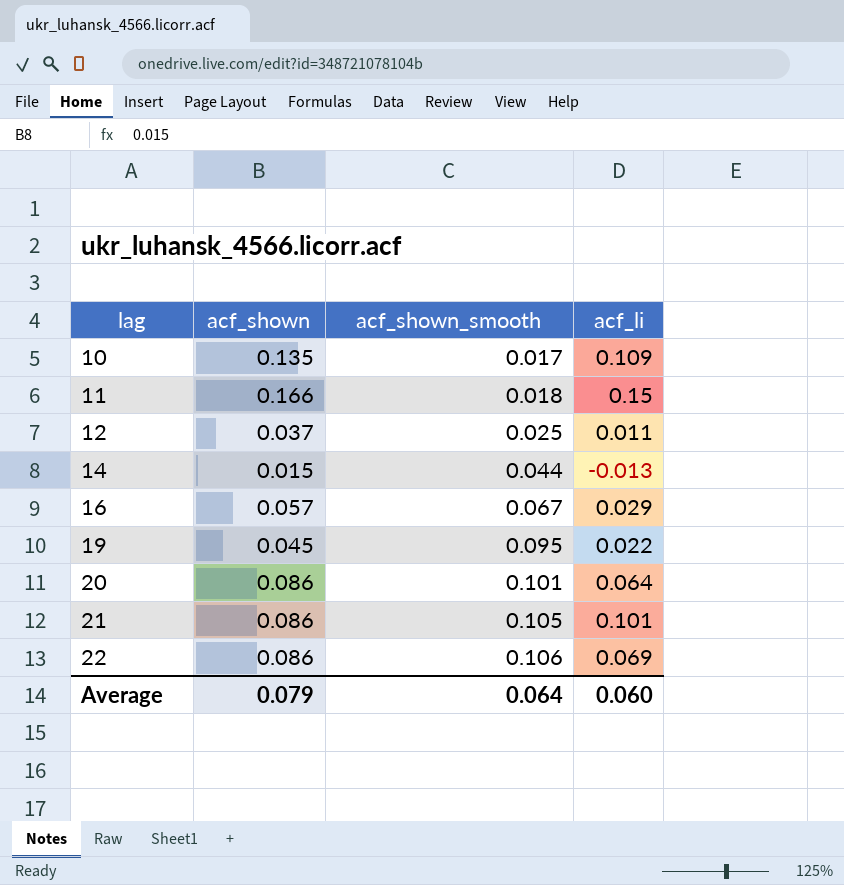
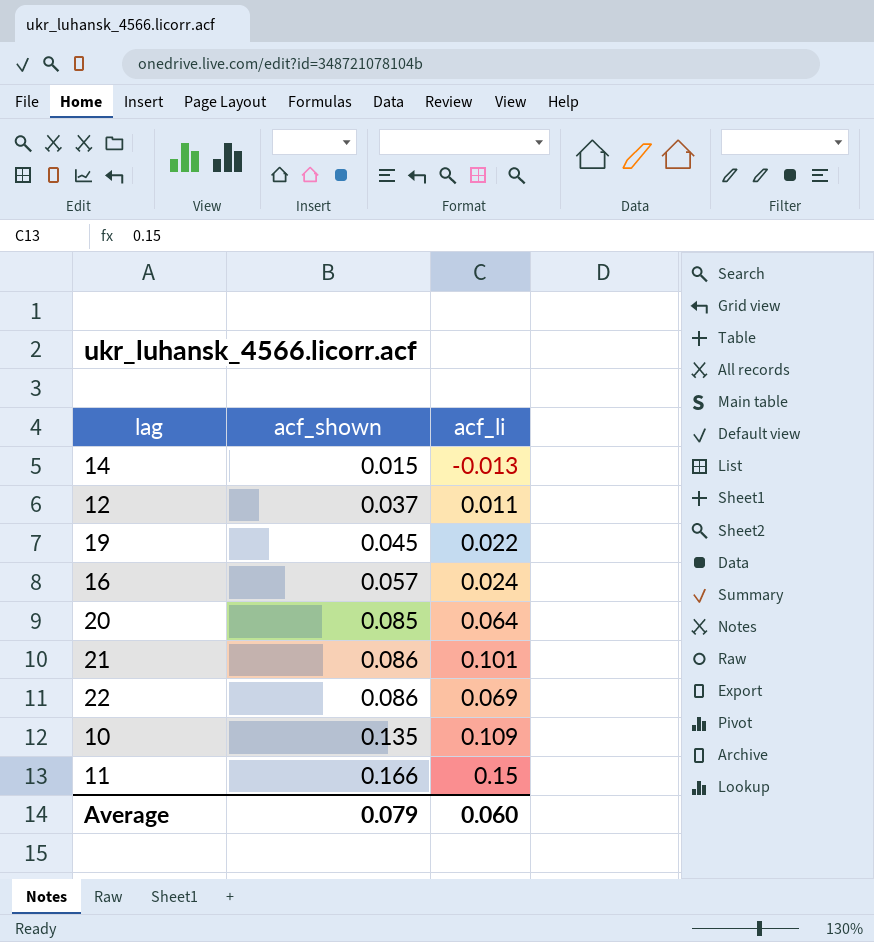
row order: lag ascending -> acf_shown ascending
column acf_shown_smooth | position: 3 -> none
16 | acf_li: 0.029 -> 0.024
20 | acf_shown: 0.086 -> 0.085

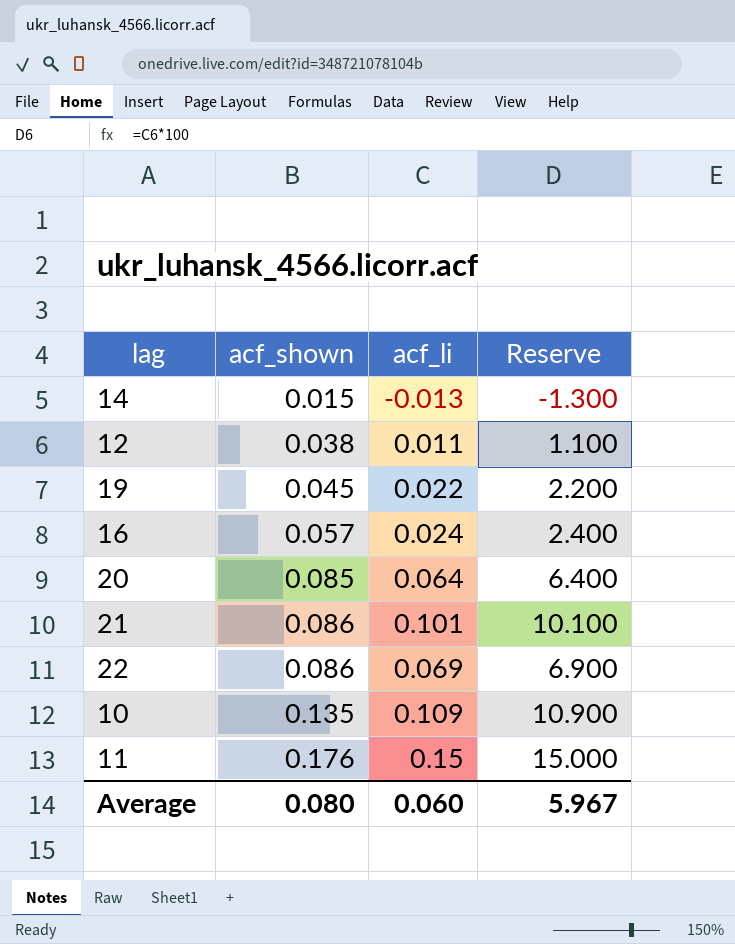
column Reserve | formula: none -> [acf_li] * 100
12 | acf_shown: 0.037 -> 0.038
11 | acf_shown: 0.166 -> 0.176
Average | acf_shown: 0.079 -> 0.080

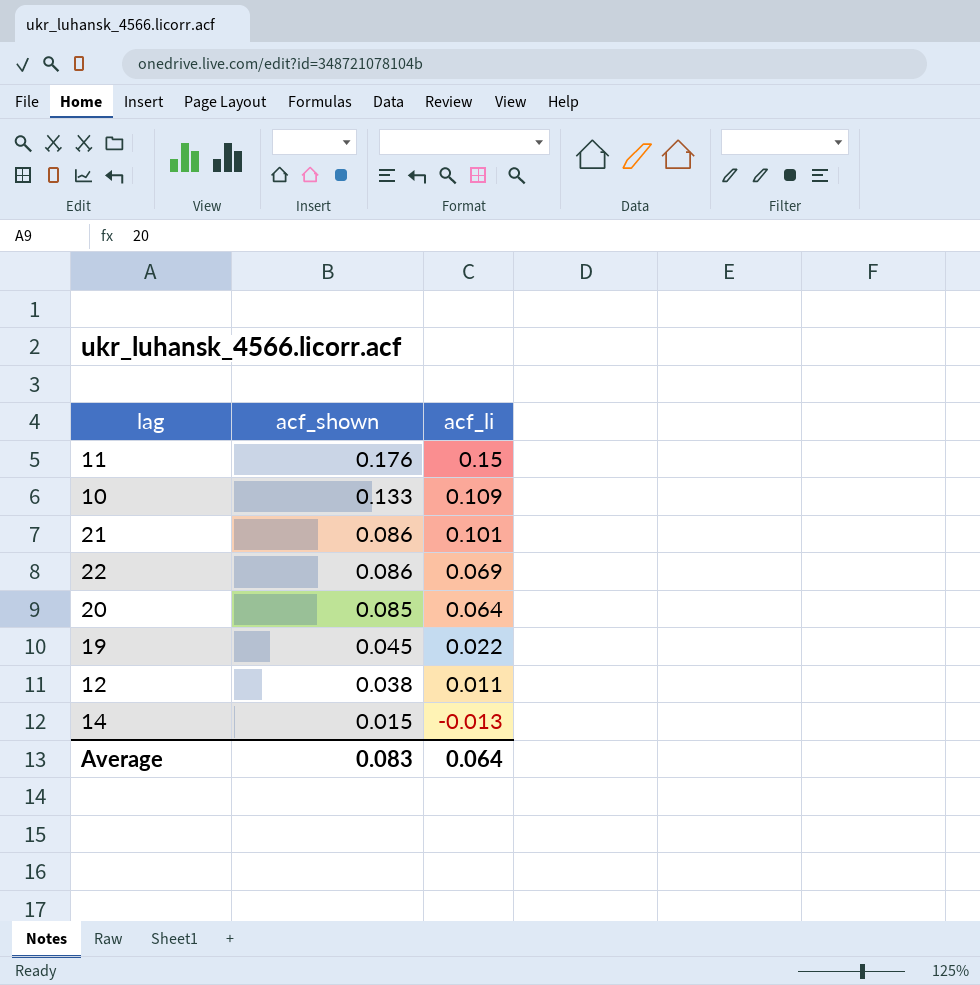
row order: acf_shown ascending -> acf_shown descending
column Reserve | formula: [acf_li] * 100 -> none
row 16: 0.057 | 0.024 | 2.400 -> none
10 | acf_shown: 0.135 -> 0.133
Average | acf_shown: 0.080 -> 0.083
Average | acf_li: 0.060 -> 0.064

